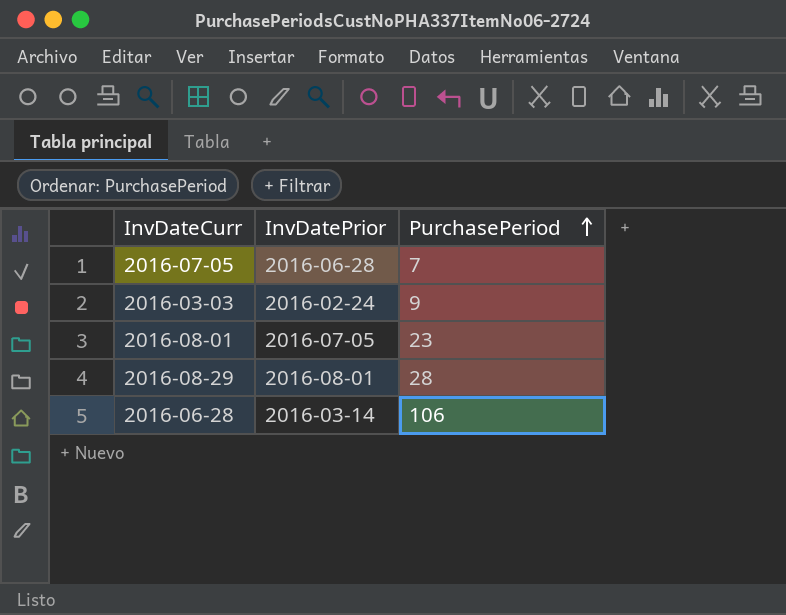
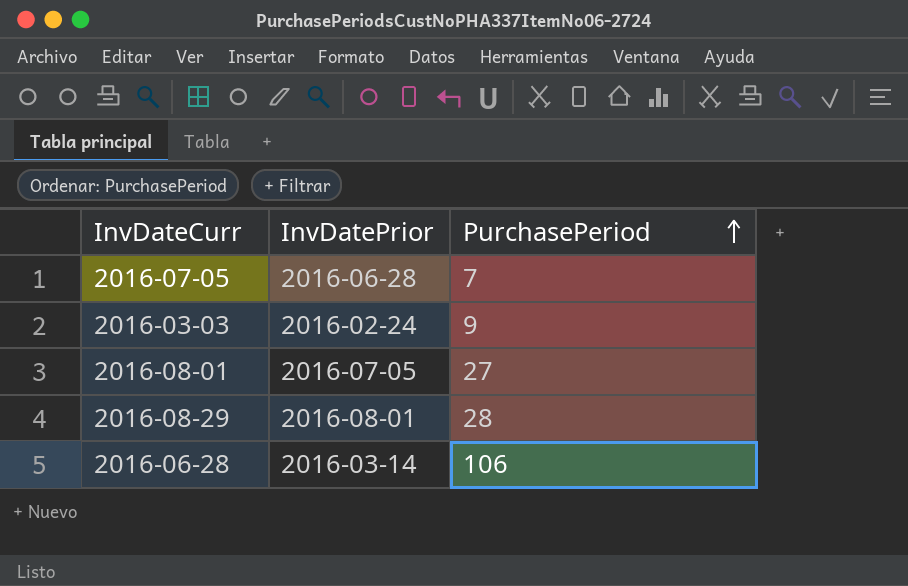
2016-08-01 | PurchasePeriod: 23 -> 27

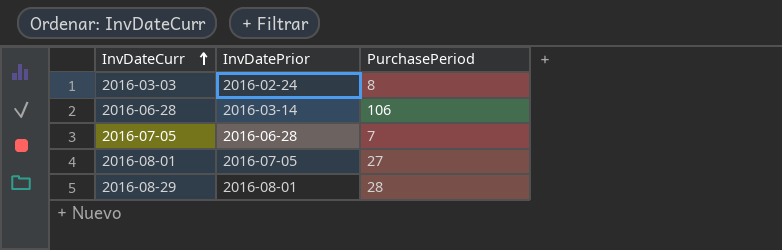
row order: PurchasePeriod ascending -> InvDateCurr ascending
2016-03-03 | PurchasePeriod: 9 -> 8

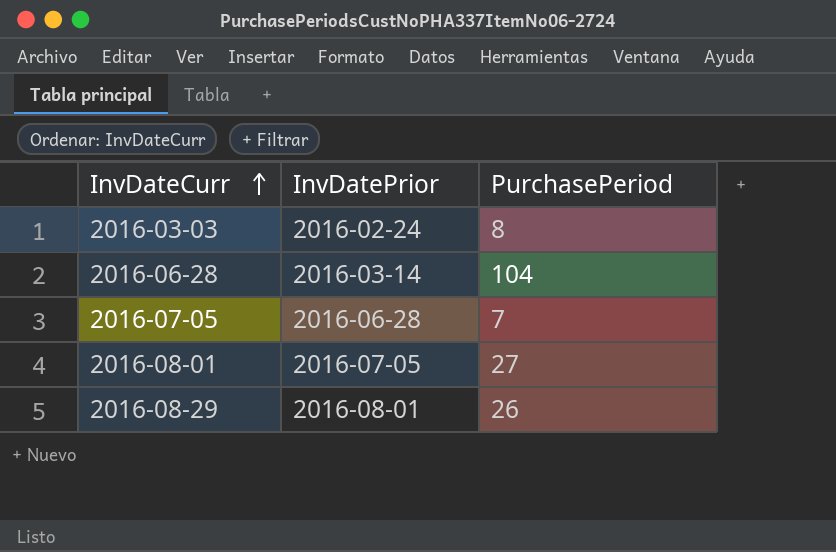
2016-06-28 | PurchasePeriod: 106 -> 104
2016-08-29 | PurchasePeriod: 28 -> 26

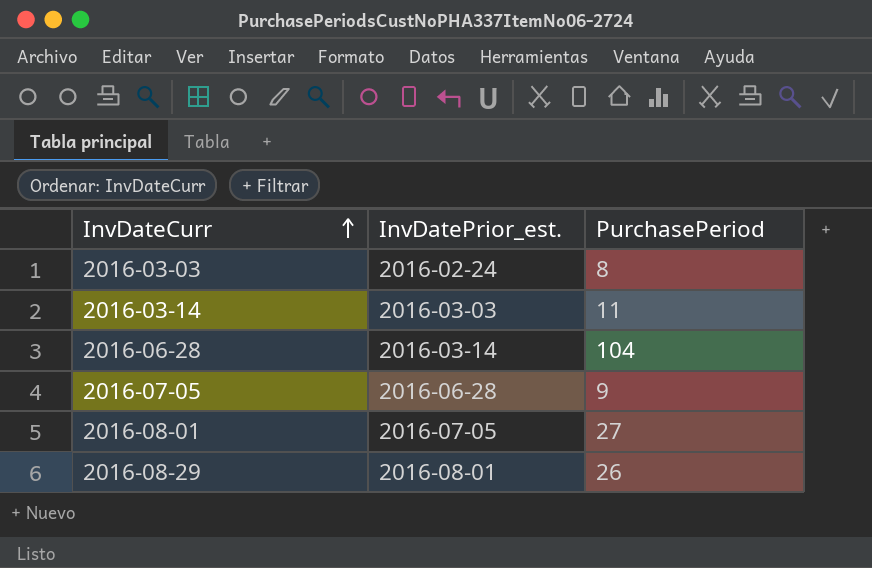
column name: InvDatePrior -> InvDatePrior_est.
row 2016-03-14: none -> 2016-03-03 | 11
2016-07-05 | PurchasePeriod: 7 -> 9

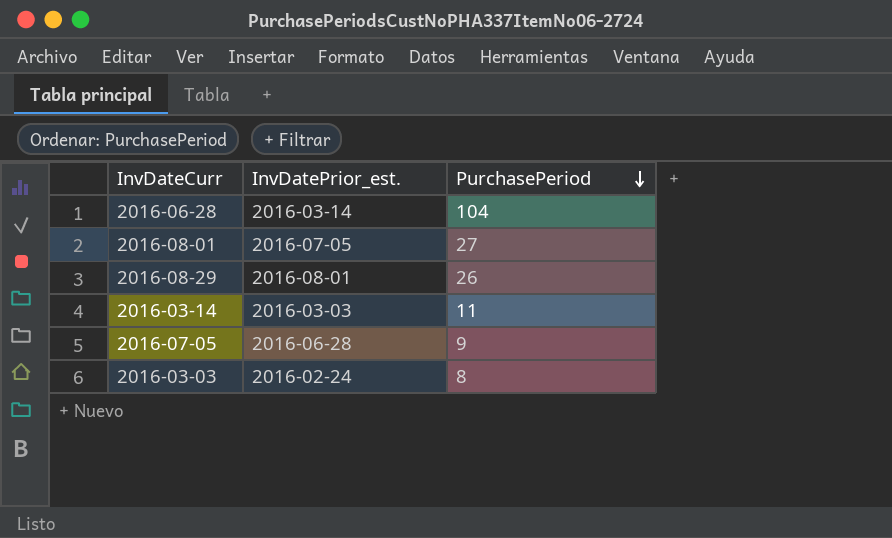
row order: InvDateCurr ascending -> PurchasePeriod descending

